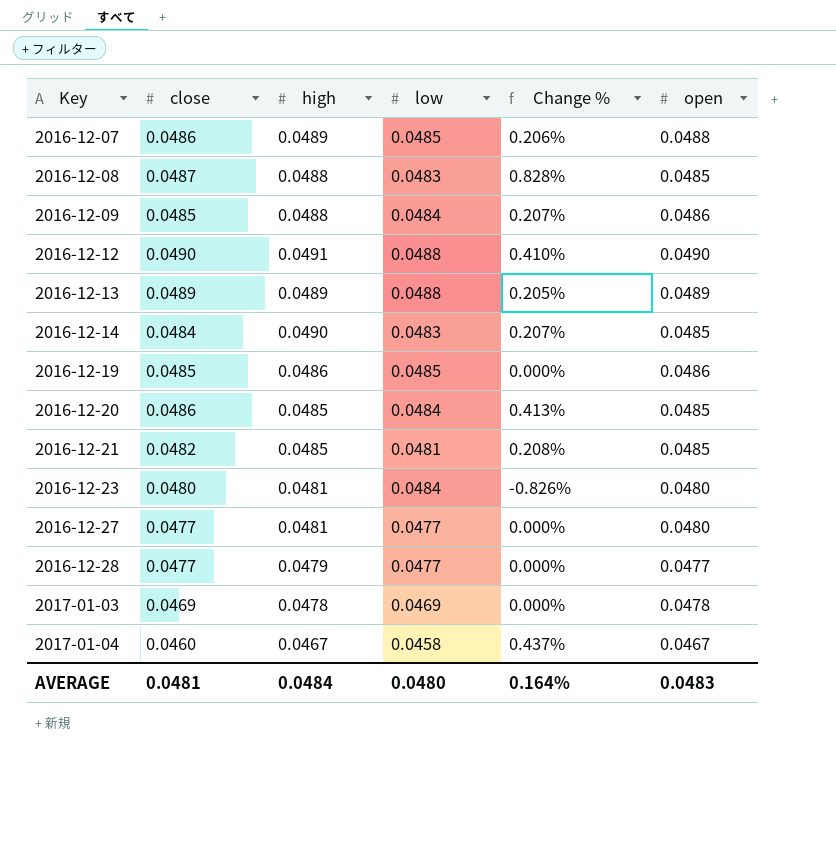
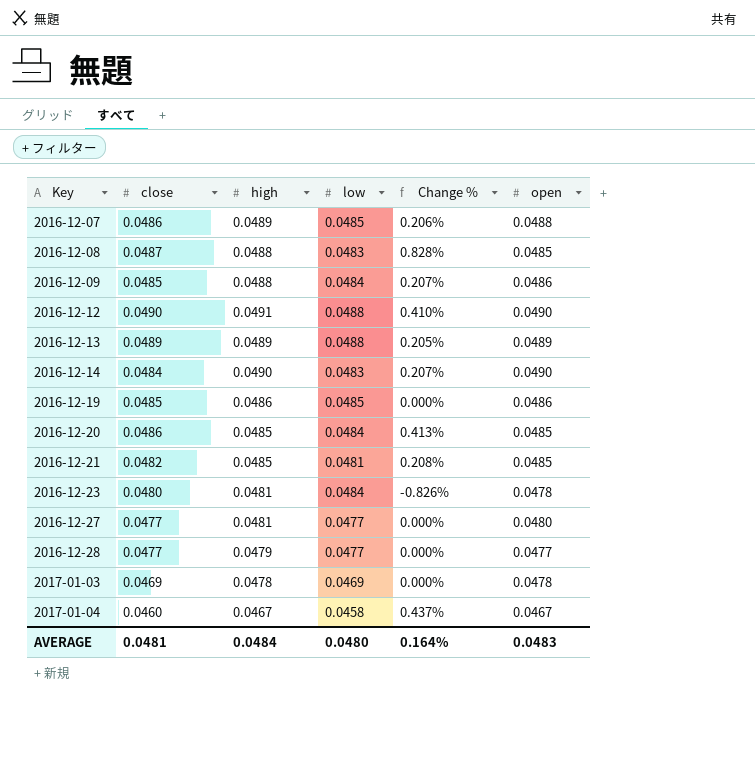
2016-12-14 | open: 0.0485 -> 0.0490
2016-12-23 | open: 0.0480 -> 0.0478

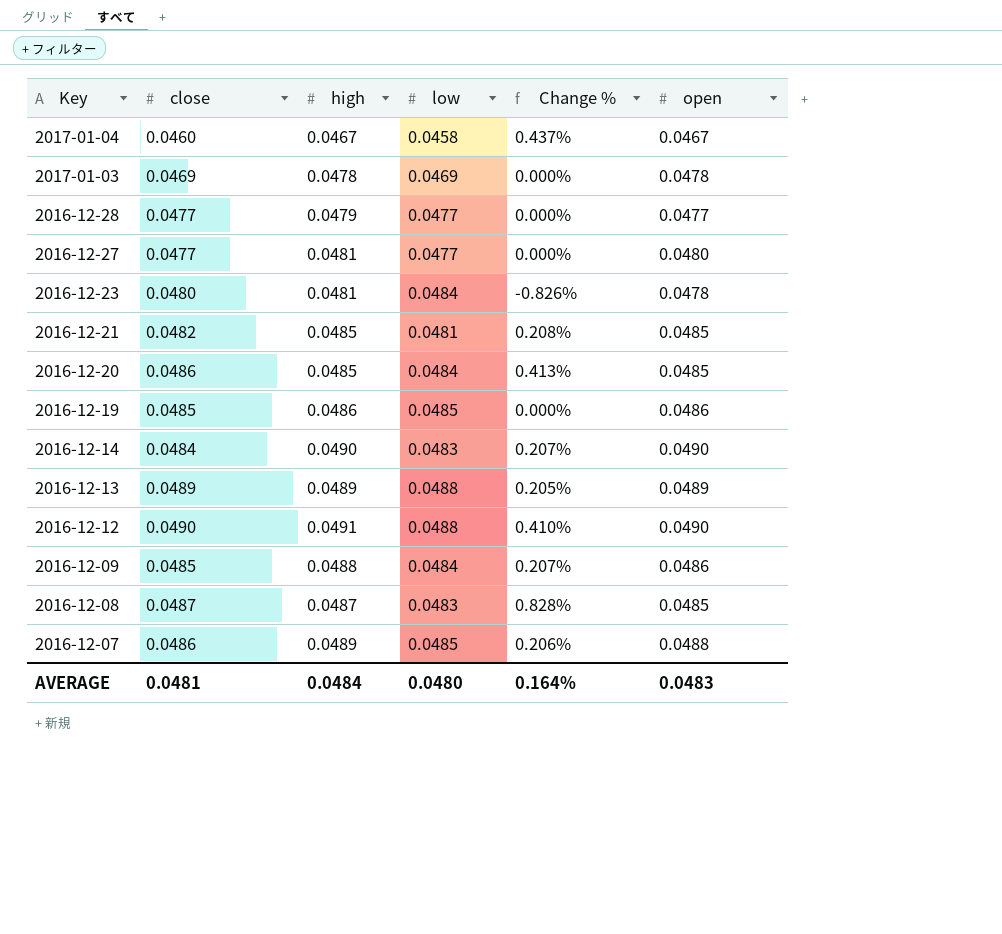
row order: Key ascending -> Key descending
2016-12-08 | high: 0.0488 -> 0.0487

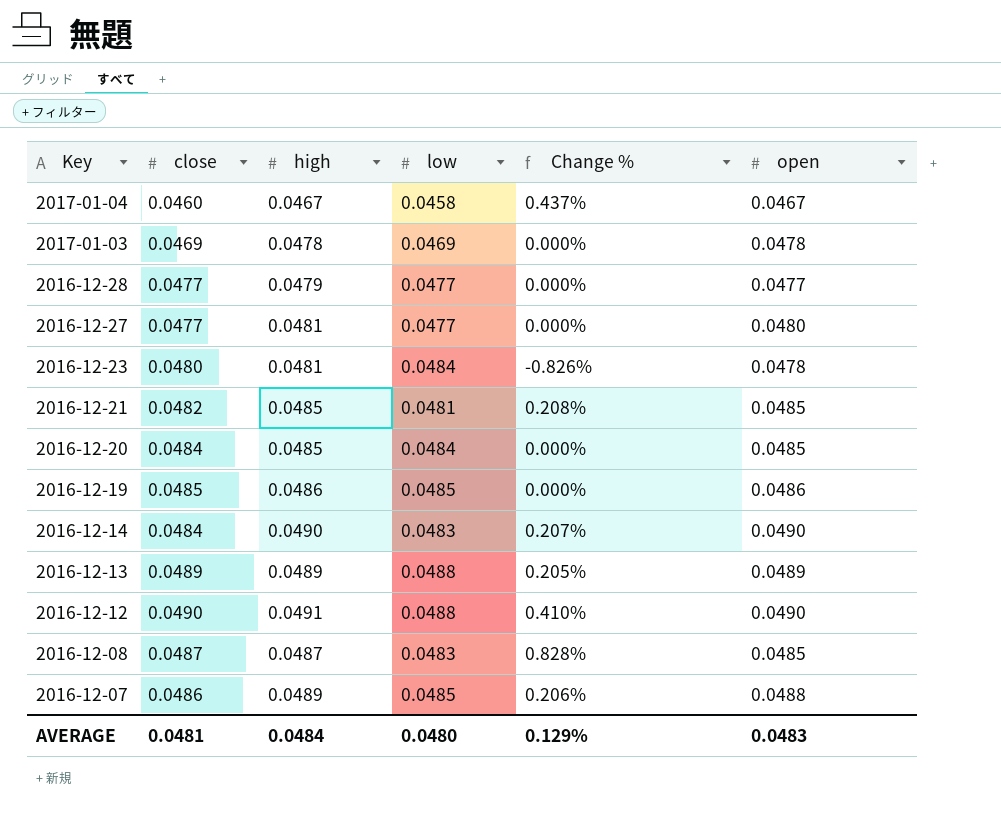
row 2016-12-09: 0.0485 | 0.0488 | 0.0484 | 0.207% | 0.0486 -> none
2016-12-20 | close: 0.0486 -> 0.0484
2016-12-20 | Change %: 0.413% -> 0.000%
AVERAGE | Change %: 0.164% -> 0.129%

